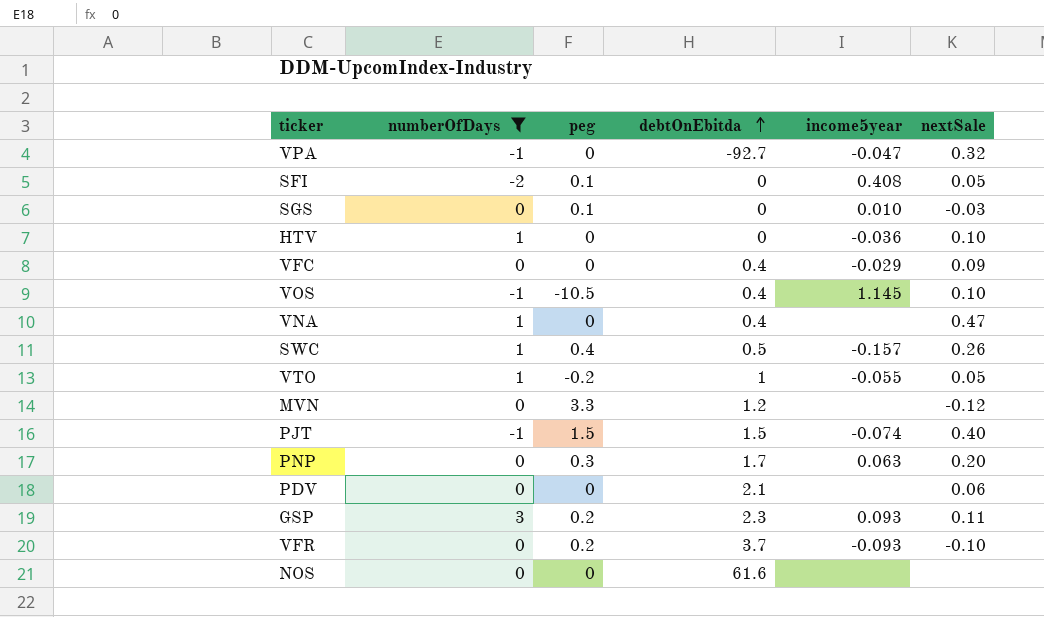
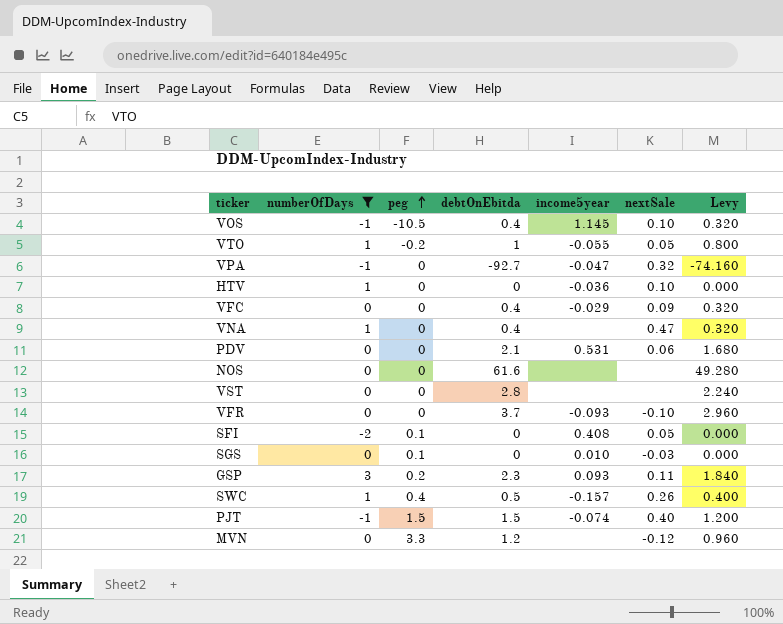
row order: debtOnEbitda ascending -> peg ascending
column Levy | formula: none -> [debtOnEbitda] * 0.8
row PNP: 0 | 0.3 | 1.7 | 0.063 | 0.20 -> none
PDV | income5year: none -> 0.531
row VST: none -> 0 | 0 | 2.8 | none | none | 2.240
VFR | peg: 0.2 -> 0

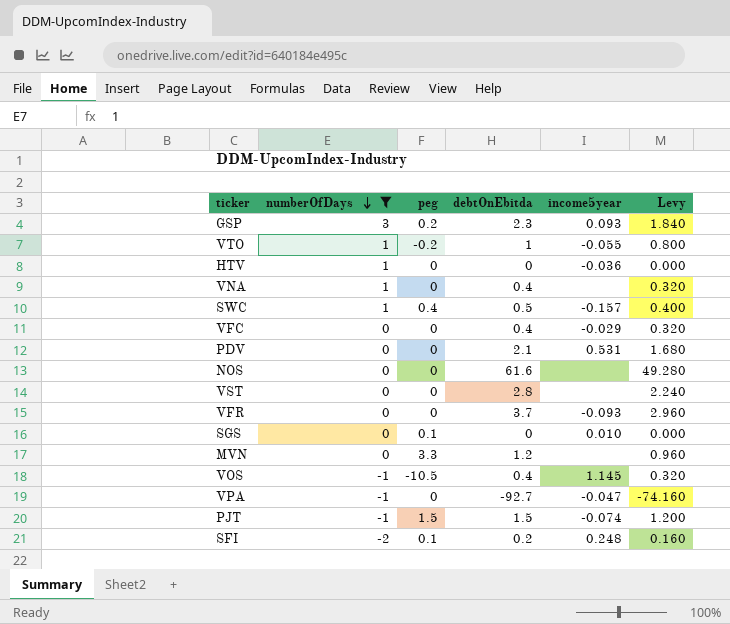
row order: peg ascending -> numberOfDays descending
column nextSale | position: 6 -> none
SFI | debtOnEbitda: 0 -> 0.2
SFI | income5year: 0.408 -> 0.248
SFI | Levy: 0.000 -> 0.160

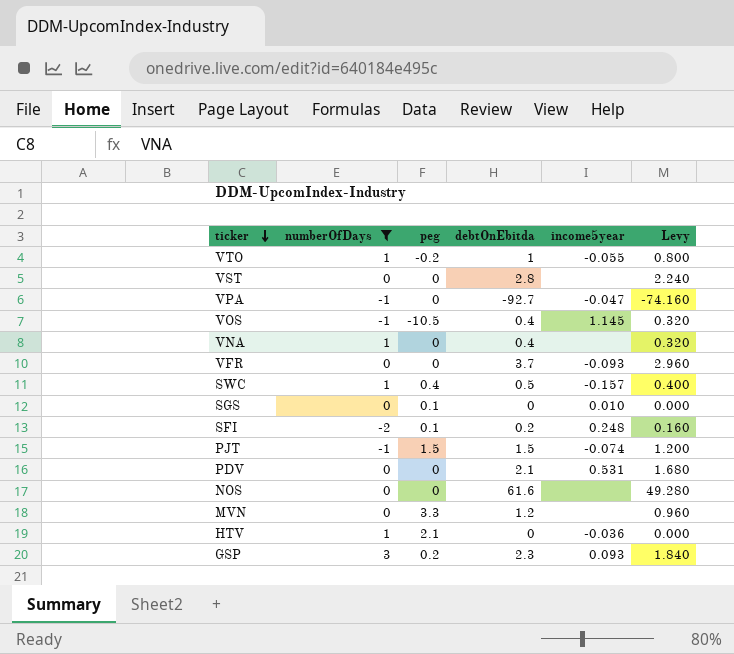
row order: numberOfDays descending -> ticker descending
row VFC: 0 | 0 | 0.4 | -0.029 | 0.320 -> none
HTV | peg: 0 -> 2.1

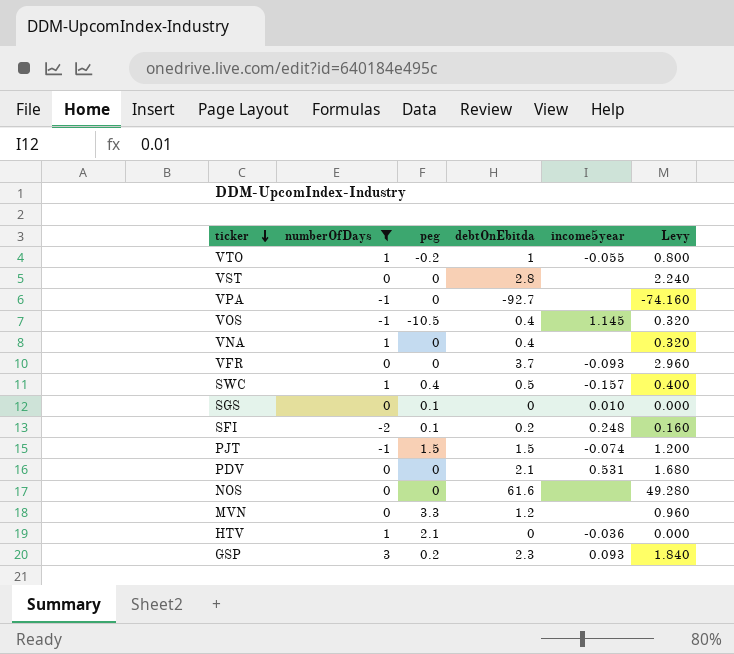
VPA | income5year: -0.047 -> none

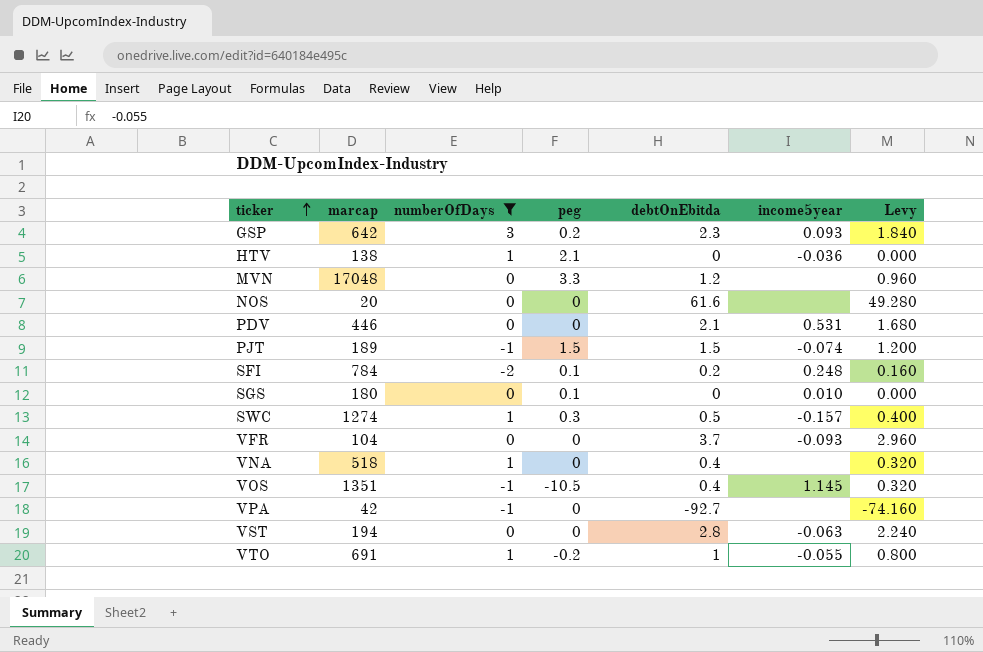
row order: ticker descending -> ticker ascending
column marcap | position: none -> 2
SWC | peg: 0.4 -> 0.3
VST | income5year: none -> -0.063

